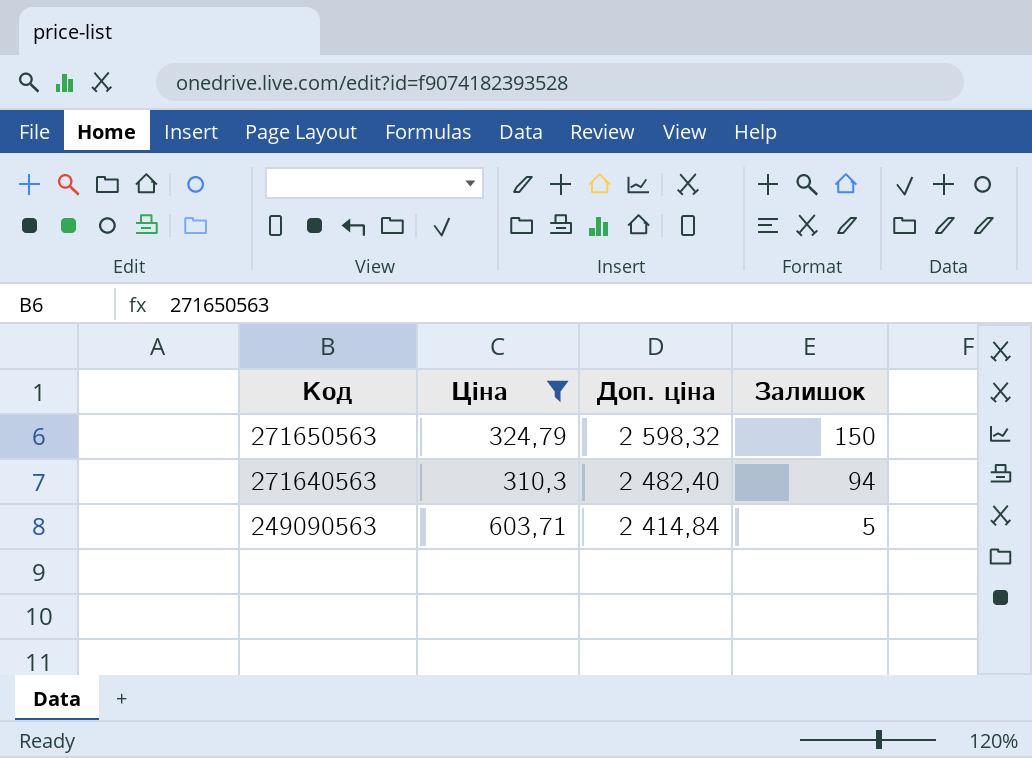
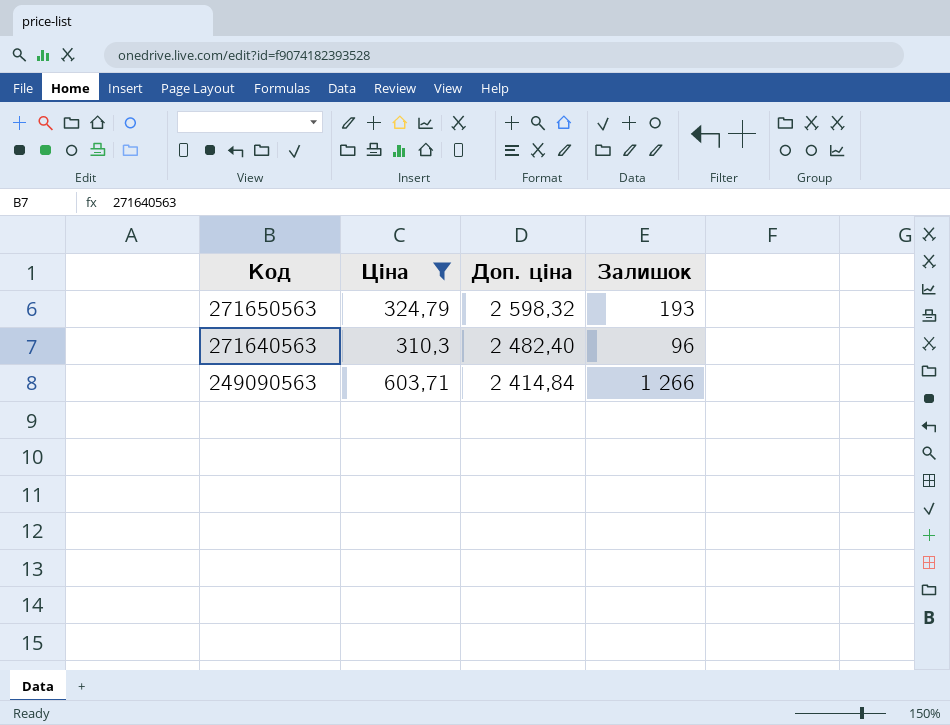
271650563 | Залишок: 150 -> 193
271640563 | Залишок: 94 -> 96
249090563 | Залишок: 5 -> 1 266

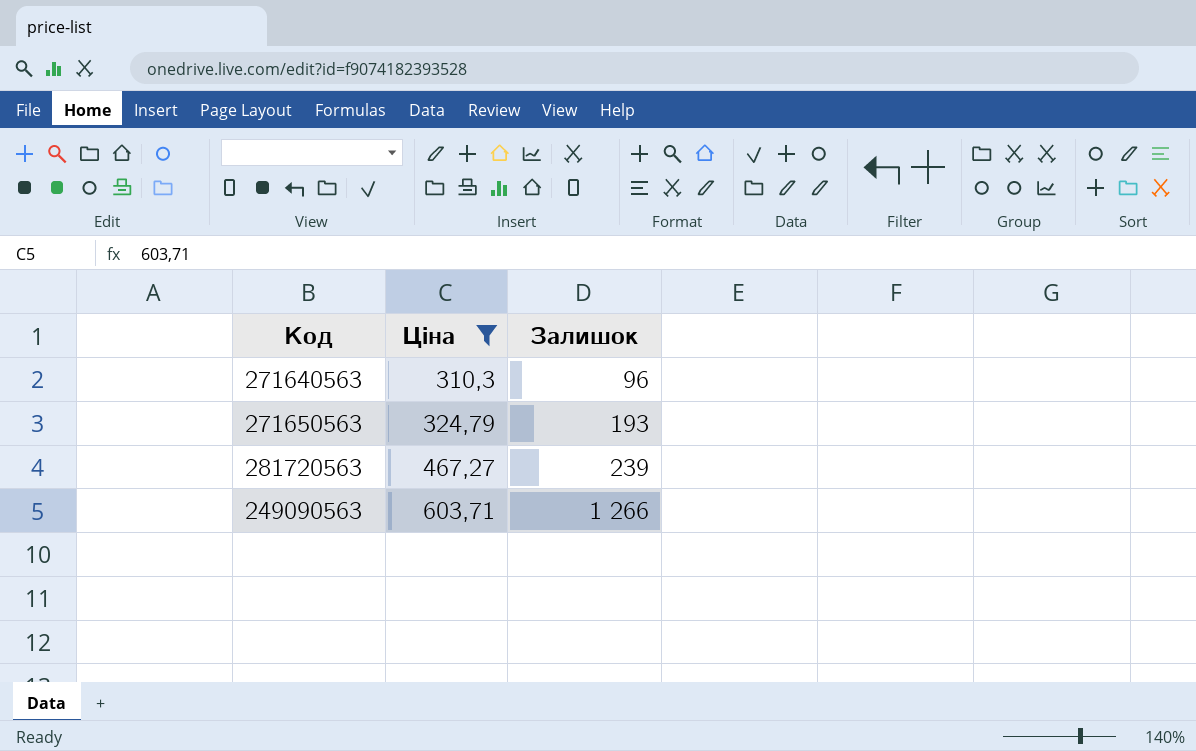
row order: Код descending -> Ціна ascending
column Доп. ціна | position: 3 -> none
row 281720563: none -> 467,27 | 239

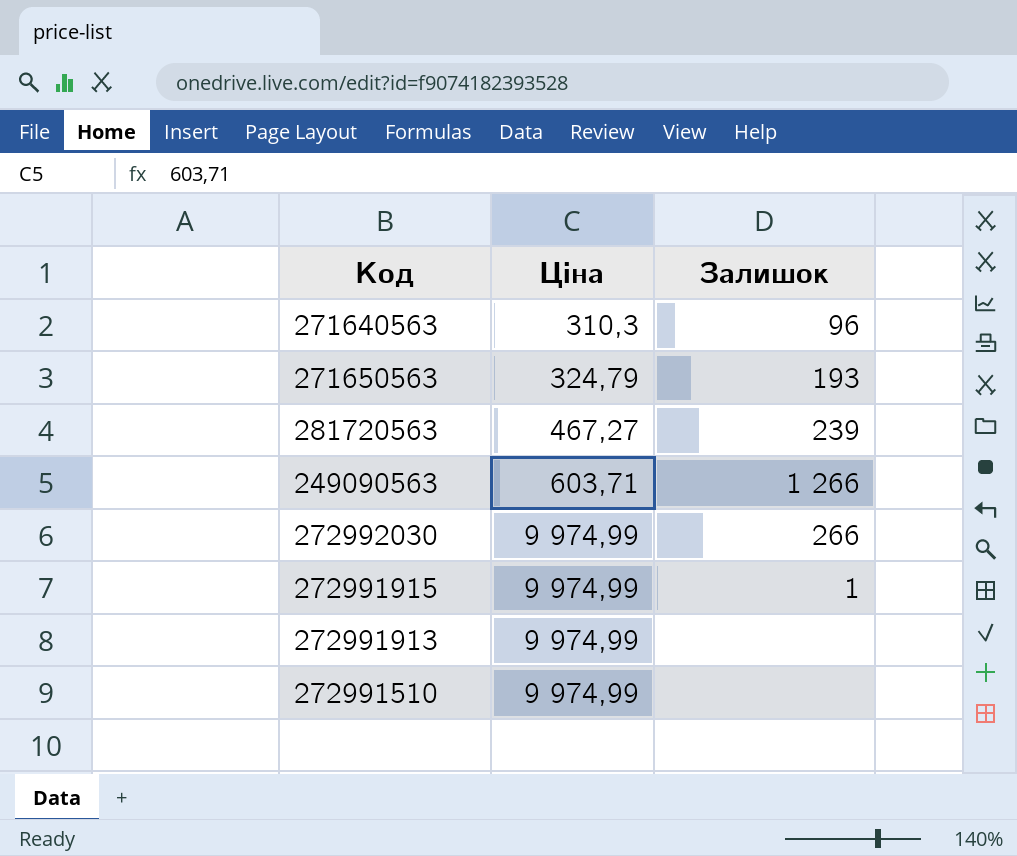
filter: Ціна != 9 974,99 -> none

